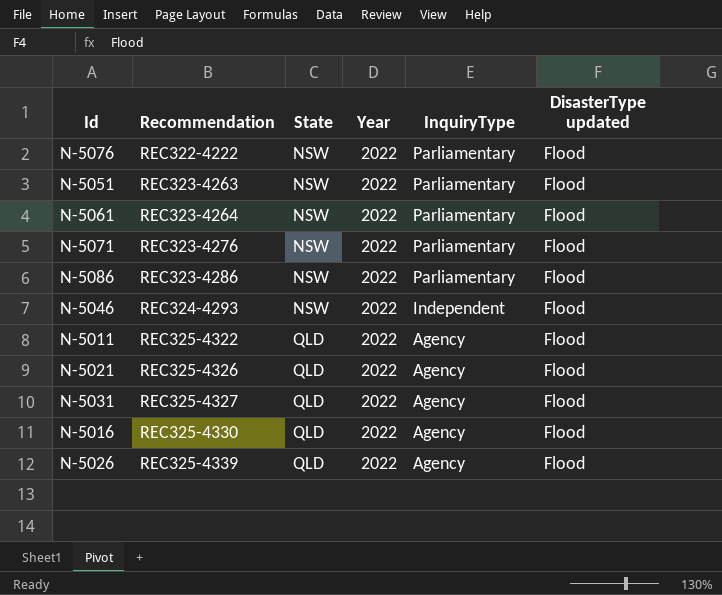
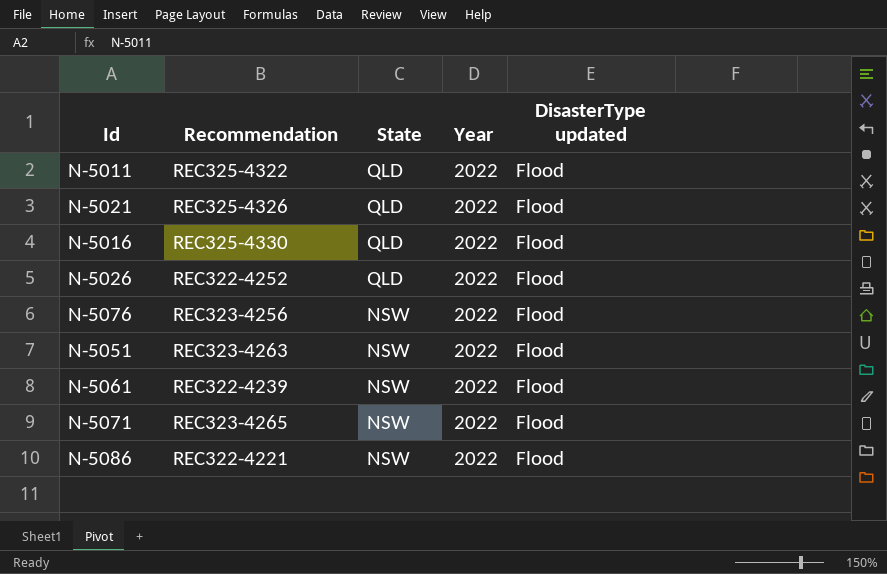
row order: Recommendation ascending -> State descending
column InquiryType | position: 5 -> none
row N-5046: REC324-4293 | NSW | 2022 | Independent | Flood -> none
row N-5031: REC325-4327 | QLD | 2022 | Agency | Flood -> none
N-5026 | Recommendation: REC325-4339 -> REC322-4252
N-5076 | Recommendation: REC322-4222 -> REC323-4256
N-5061 | Recommendation: REC323-4264 -> REC322-4239
N-5071 | Recommendation: REC323-4276 -> REC323-4265
N-5086 | Recommendation: REC323-4286 -> REC322-4221

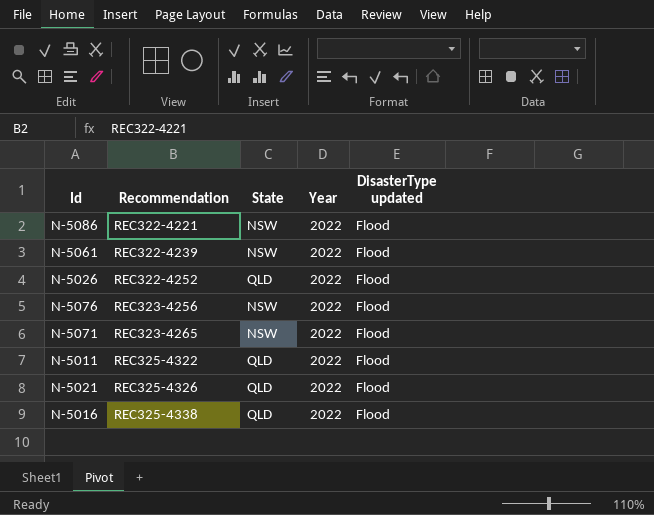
row order: State descending -> Recommendation ascending
row N-5051: REC323-4263 | NSW | 2022 | Flood -> none
N-5016 | Recommendation: REC325-4330 -> REC325-4338

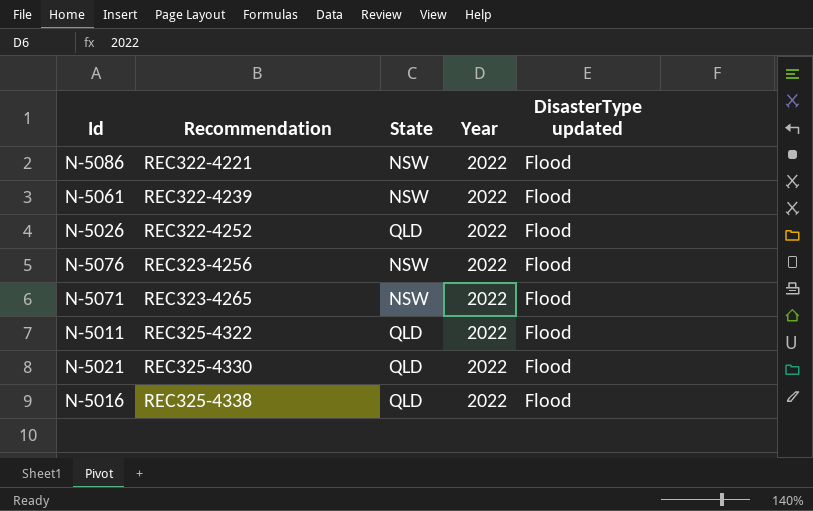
N-5021 | Recommendation: REC325-4326 -> REC325-4330

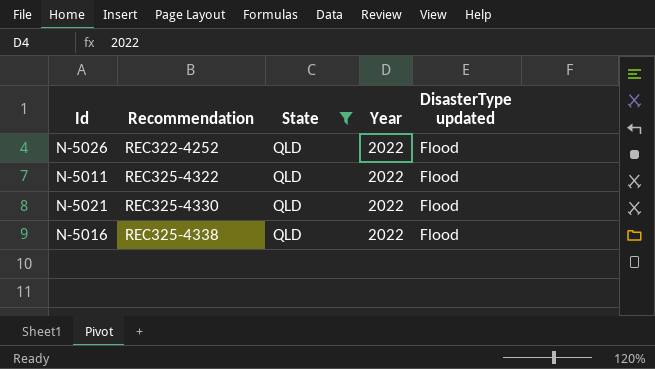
filter: none -> State = QLD

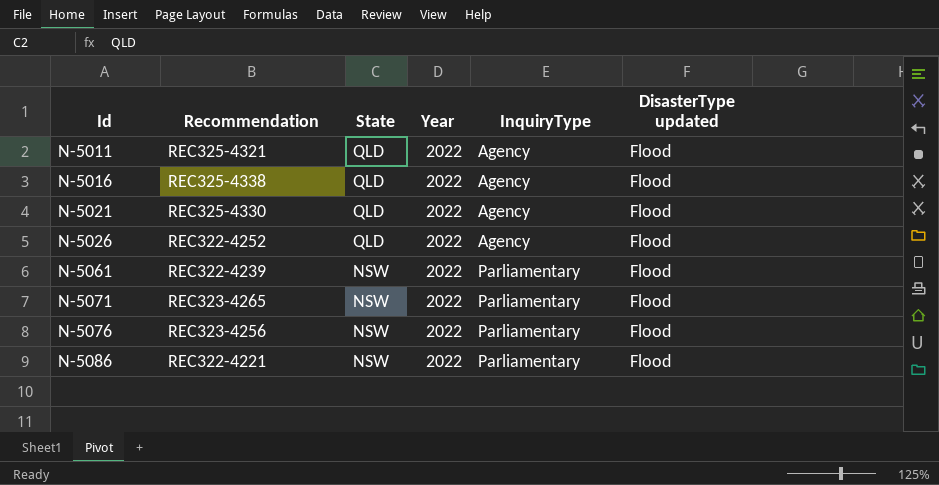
filter: State = QLD -> none
row order: Recommendation ascending -> Id ascending
column InquiryType | position: none -> 5
N-5011 | Recommendation: REC325-4322 -> REC325-4321

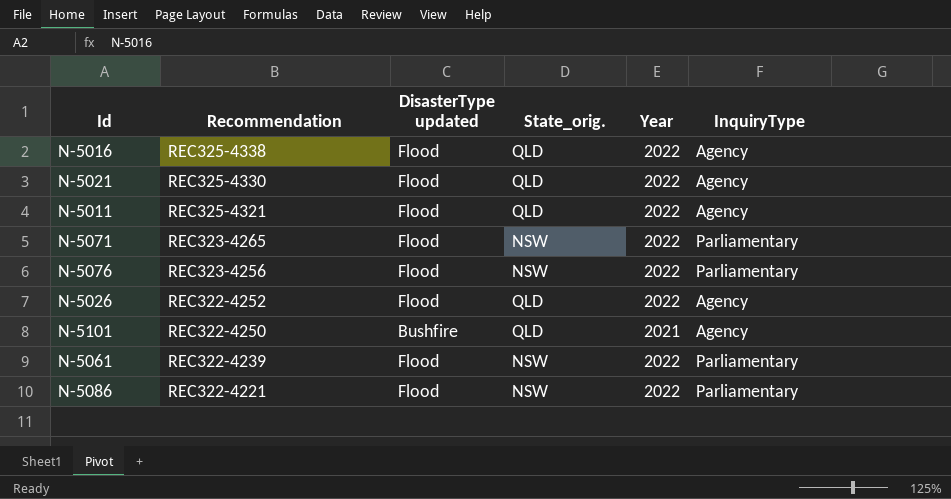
row order: Id ascending -> Recommendation descending
column DisasterType updated | position: 6 -> 3
column name: State -> State_orig.
row N-5101: none -> REC322-4250 | Bushfire | QLD | 2021 | Agency

